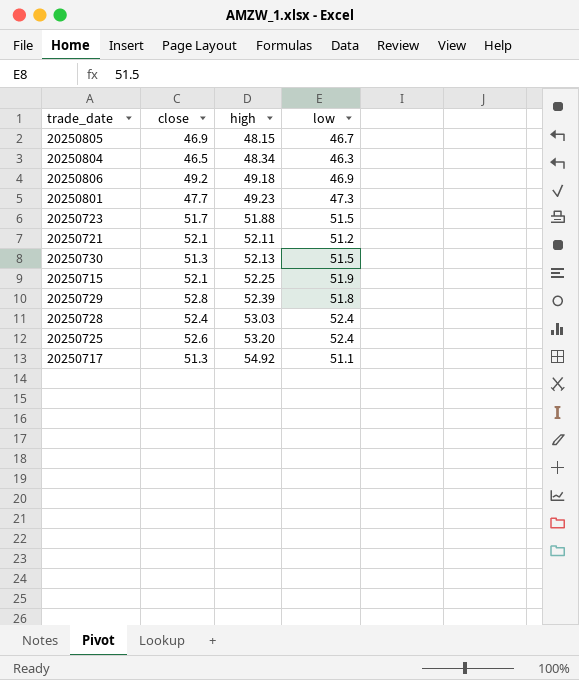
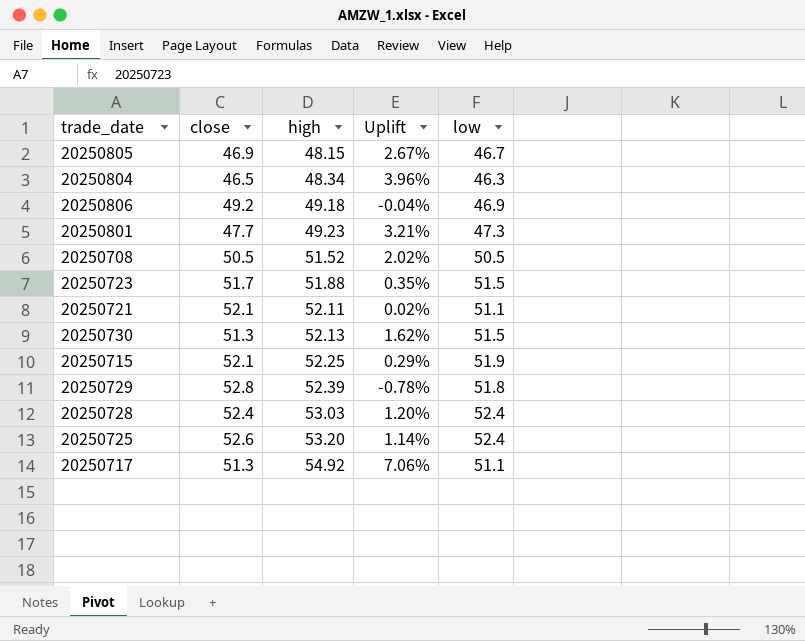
column Uplift | formula: none -> ([high] - [close]) / [close]
row 20250708: none -> 50.5 | 51.52 | 2.02% | 50.5
20250721 | low: 51.2 -> 51.1

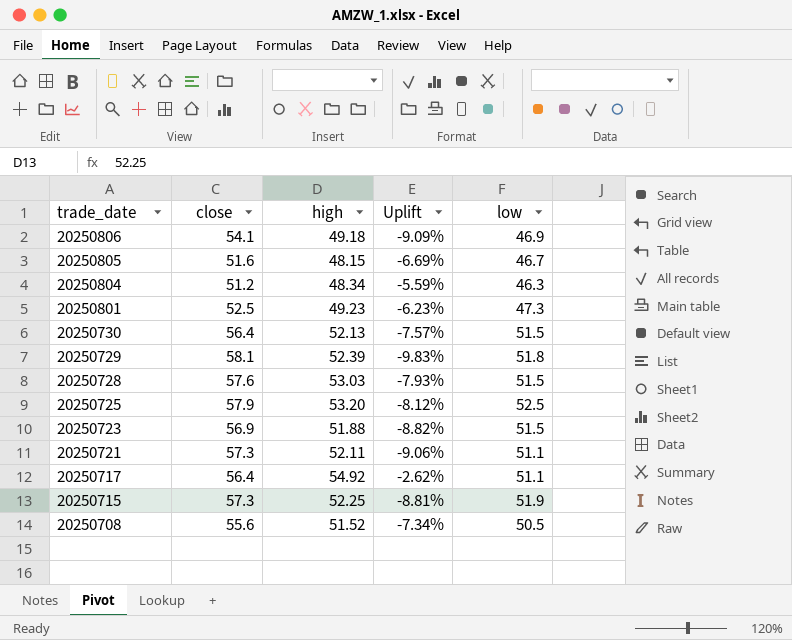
row order: high ascending -> trade_date descending
20250806 | close: 49.2 -> 54.1
20250806 | Uplift: -0.04% -> -9.09%
20250805 | close: 46.9 -> 51.6
20250805 | Uplift: 2.67% -> -6.69%
20250804 | close: 46.5 -> 51.2
20250804 | Uplift: 3.96% -> -5.59%
20250801 | close: 47.7 -> 52.5
20250801 | Uplift: 3.21% -> -6.23%
20250730 | close: 51.3 -> 56.4
20250730 | Uplift: 1.62% -> -7.57%
20250729 | close: 52.8 -> 58.1
20250729 | Uplift: -0.78% -> -9.83%
20250728 | close: 52.4 -> 57.6
20250728 | Uplift: 1.20% -> -7.93%
20250728 | low: 52.4 -> 51.5
20250725 | close: 52.6 -> 57.9
20250725 | Uplift: 1.14% -> -8.12%
20250725 | low: 52.4 -> 52.5
20250723 | close: 51.7 -> 56.9
20250723 | Uplift: 0.35% -> -8.82%
20250721 | close: 52.1 -> 57.3
20250721 | Uplift: 0.02% -> -9.06%
20250717 | close: 51.3 -> 56.4
20250717 | Uplift: 7.06% -> -2.62%
20250715 | close: 52.1 -> 57.3
20250715 | Uplift: 0.29% -> -8.81%
20250708 | close: 50.5 -> 55.6
20250708 | Uplift: 2.02% -> -7.34%

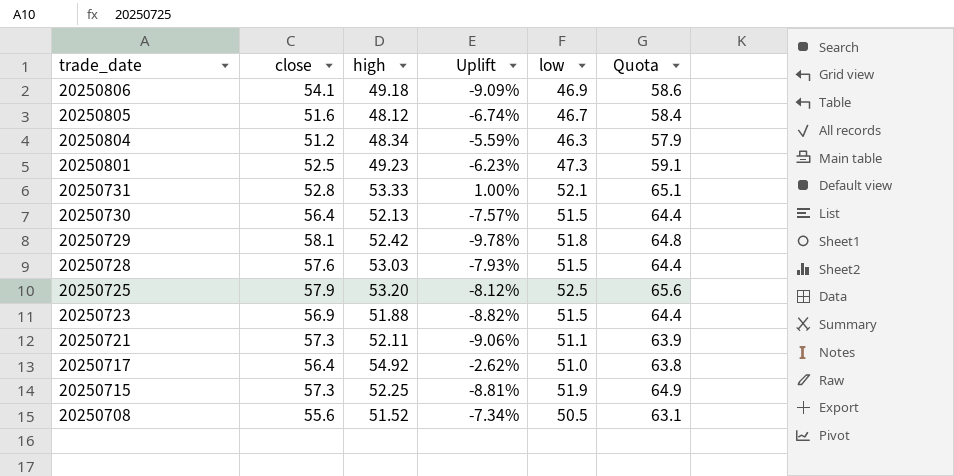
column Quota | formula: none -> [low] * 1.25
20250805 | high: 48.15 -> 48.12
20250805 | Uplift: -6.69% -> -6.74%
row 20250731: none -> 52.8 | 53.33 | 1.00% | 52.1 | 65.1
20250729 | high: 52.39 -> 52.42
20250729 | Uplift: -9.83% -> -9.78%
20250717 | low: 51.1 -> 51.0

